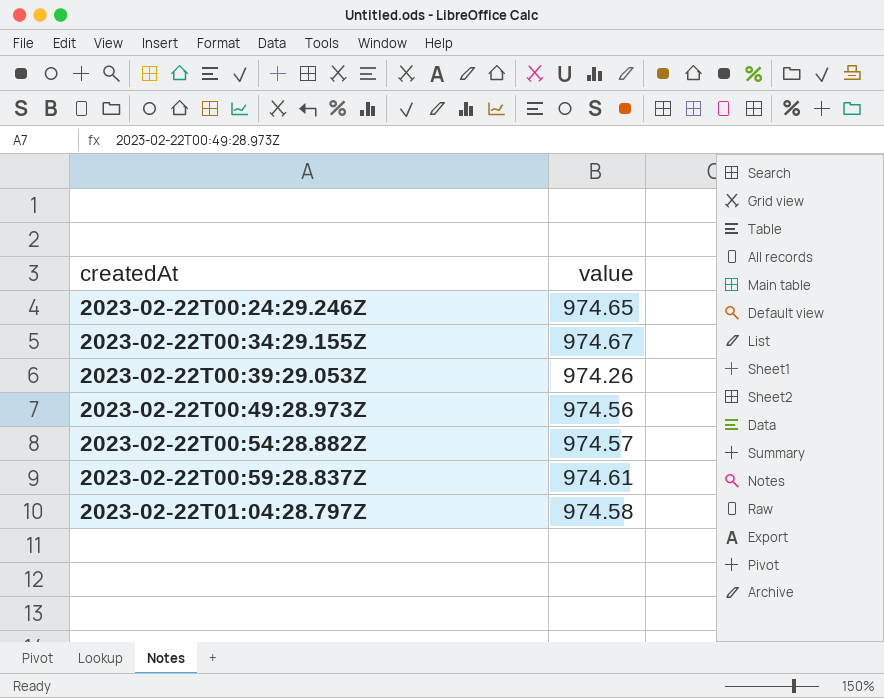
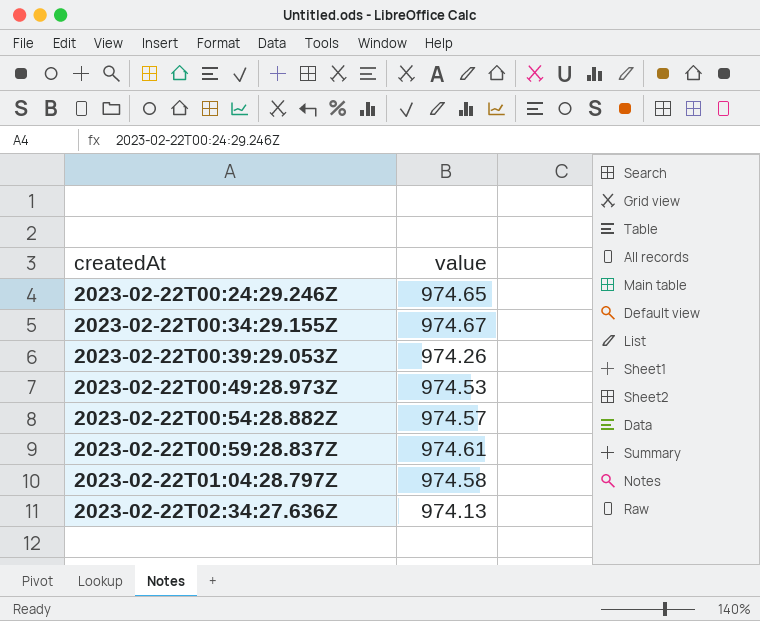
2023-02-22T00:49:28.973Z | value: 974.56 -> 974.53
row 2023-02-22T02:34:27.636Z: none -> 974.13

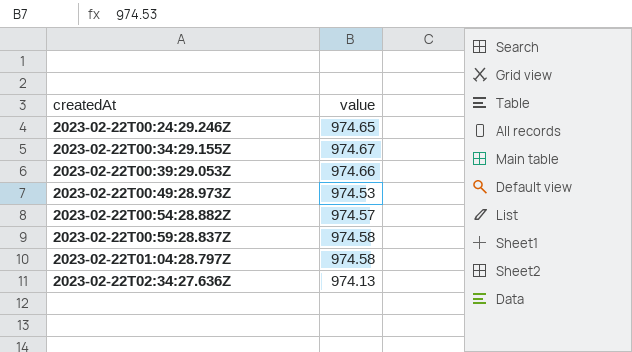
2023-02-22T00:39:29.053Z | value: 974.26 -> 974.66
2023-02-22T00:59:28.837Z | value: 974.61 -> 974.58

